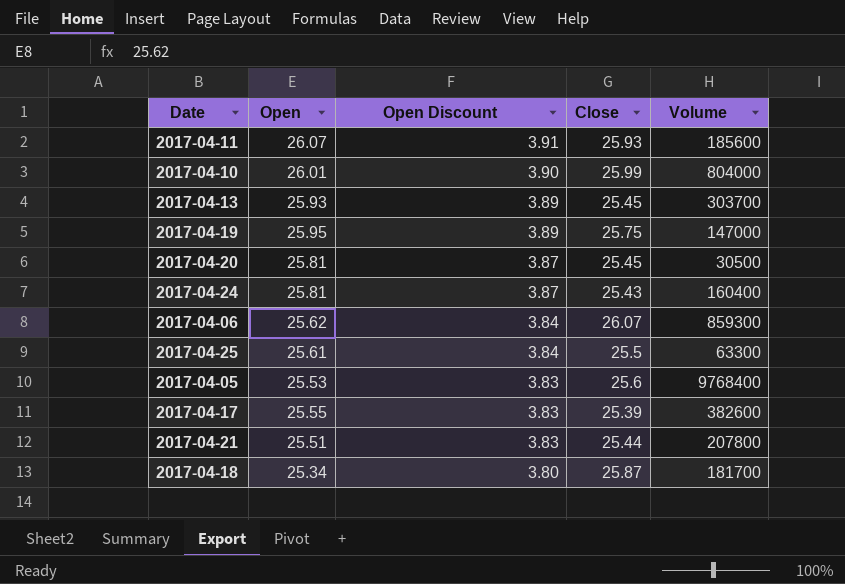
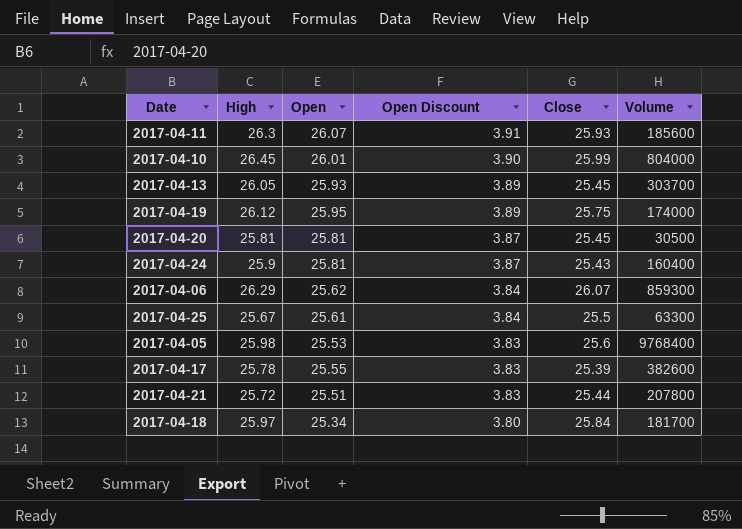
column High | position: none -> 2
2017-04-19 | Volume: 147000 -> 174000
2017-04-18 | Close: 25.87 -> 25.84

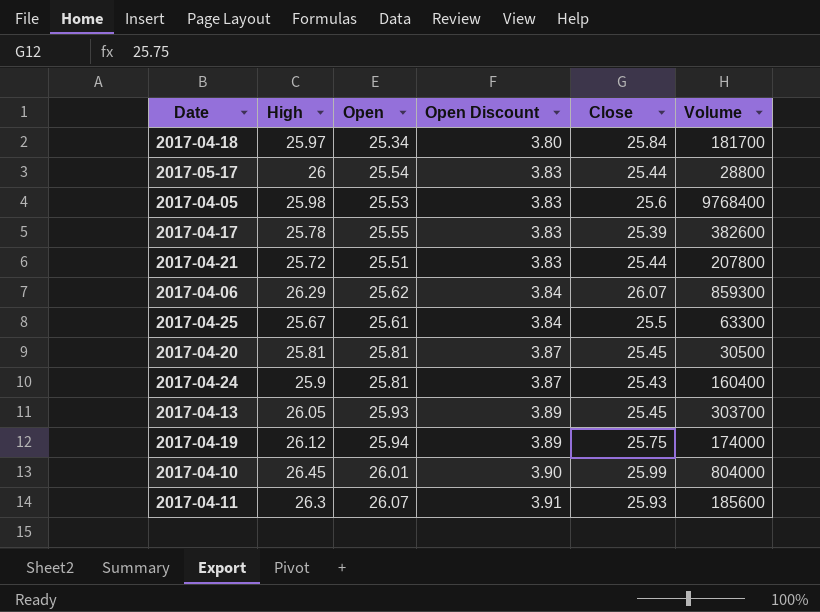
row order: Open Discount descending -> Open Discount ascending
row 2017-05-17: none -> 26 | 25.54 | 3.83 | 25.44 | 28800
2017-04-19 | Open: 25.95 -> 25.94

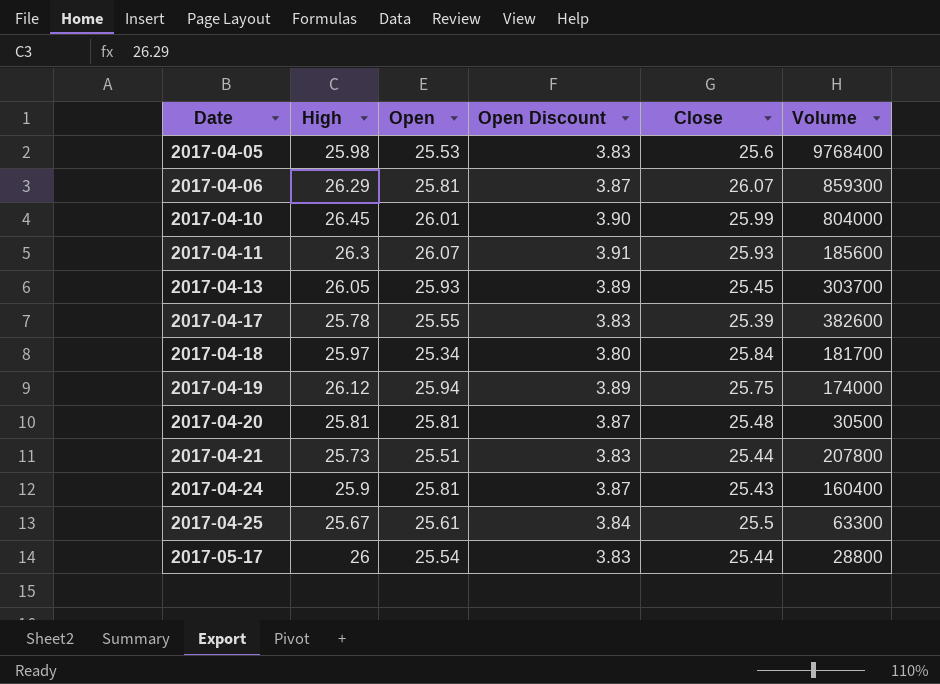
row order: Open Discount ascending -> Date ascending
2017-04-06 | Open: 25.62 -> 25.81
2017-04-06 | Open Discount: 3.84 -> 3.87
2017-04-20 | Close: 25.45 -> 25.48
2017-04-21 | High: 25.72 -> 25.73

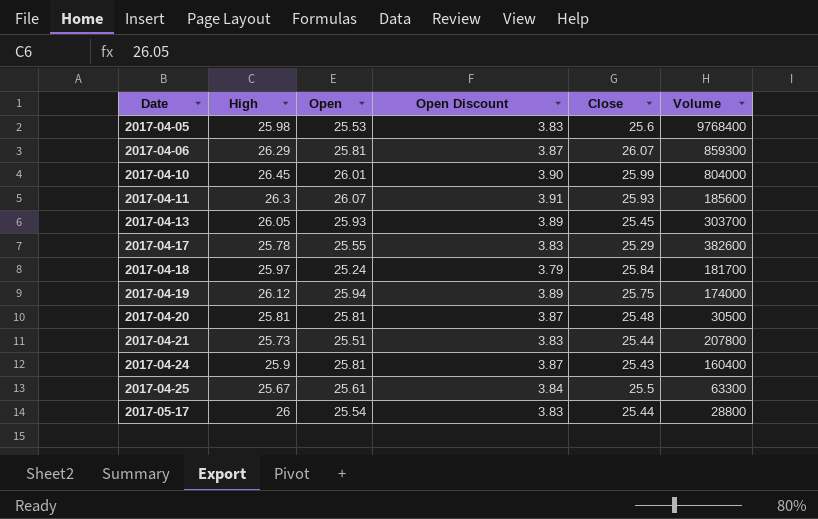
2017-04-17 | Close: 25.39 -> 25.29
2017-04-18 | Open: 25.34 -> 25.24
2017-04-18 | Open Discount: 3.80 -> 3.79

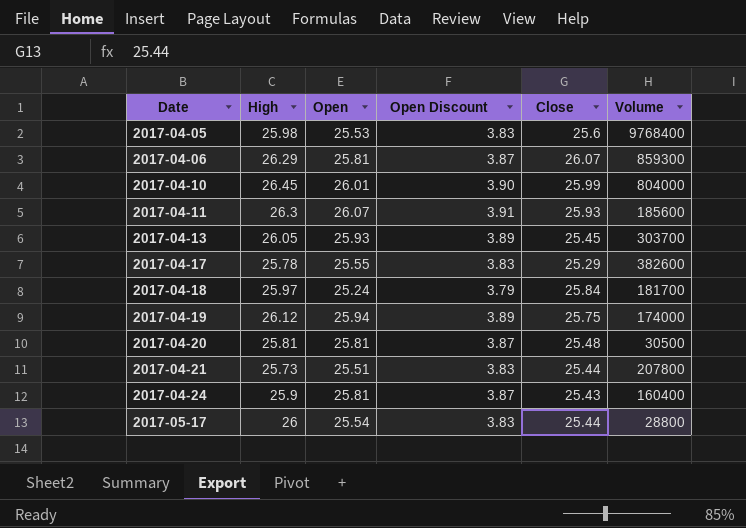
row 2017-04-25: 25.67 | 25.61 | 3.84 | 25.5 | 63300 -> none

